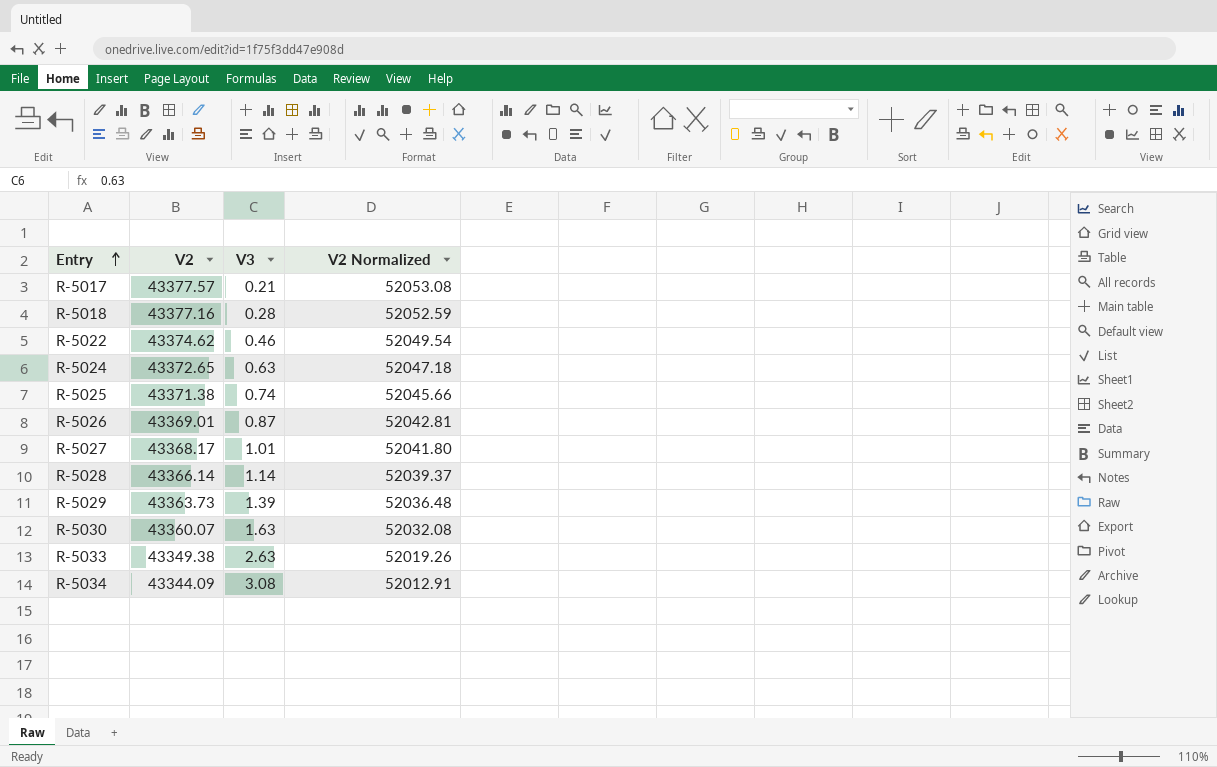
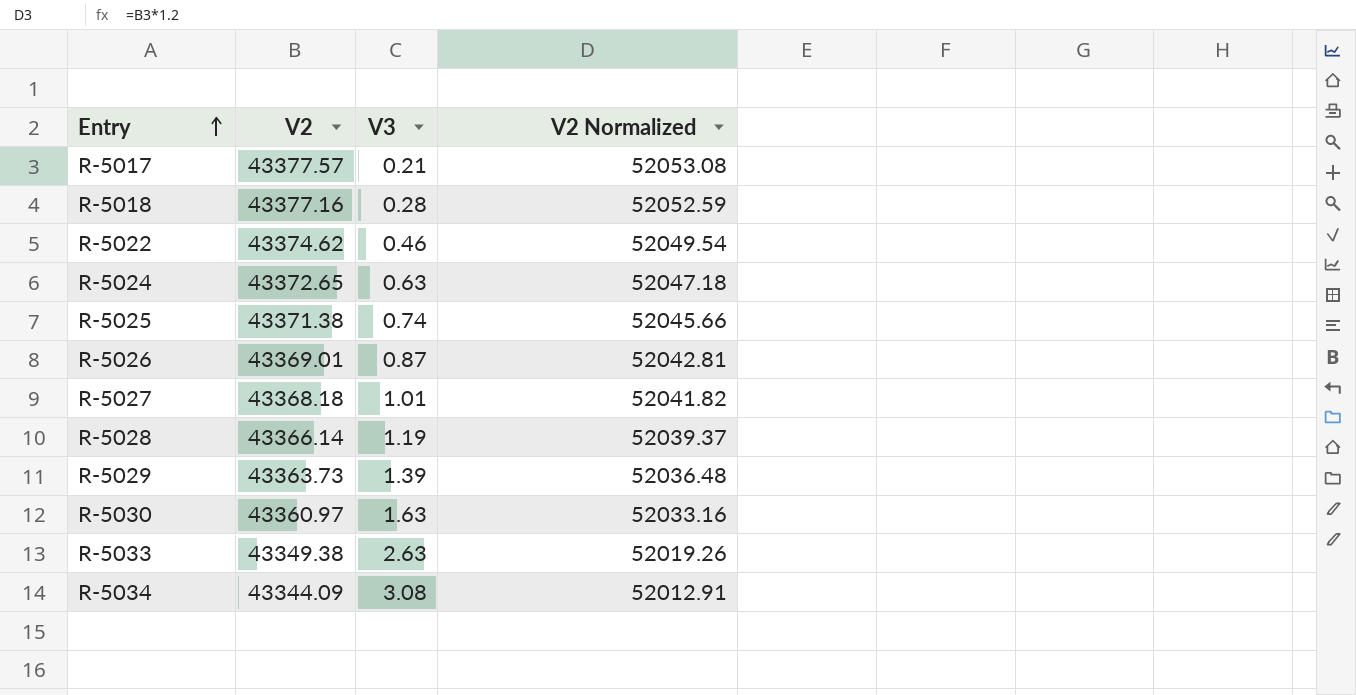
R-5027 | V2: 43368.17 -> 43368.18
R-5027 | V2 Normalized: 52041.80 -> 52041.82
R-5028 | V3: 1.14 -> 1.19
R-5030 | V2: 43360.07 -> 43360.97
R-5030 | V2 Normalized: 52032.08 -> 52033.16

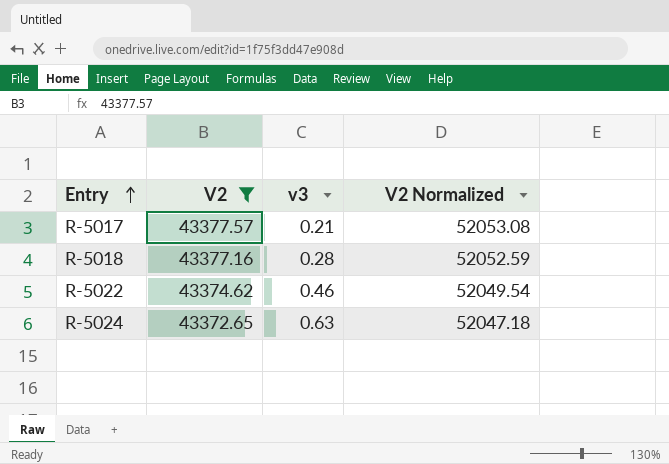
filter: none -> V2 >= 43372.65
column name: V3 -> v3

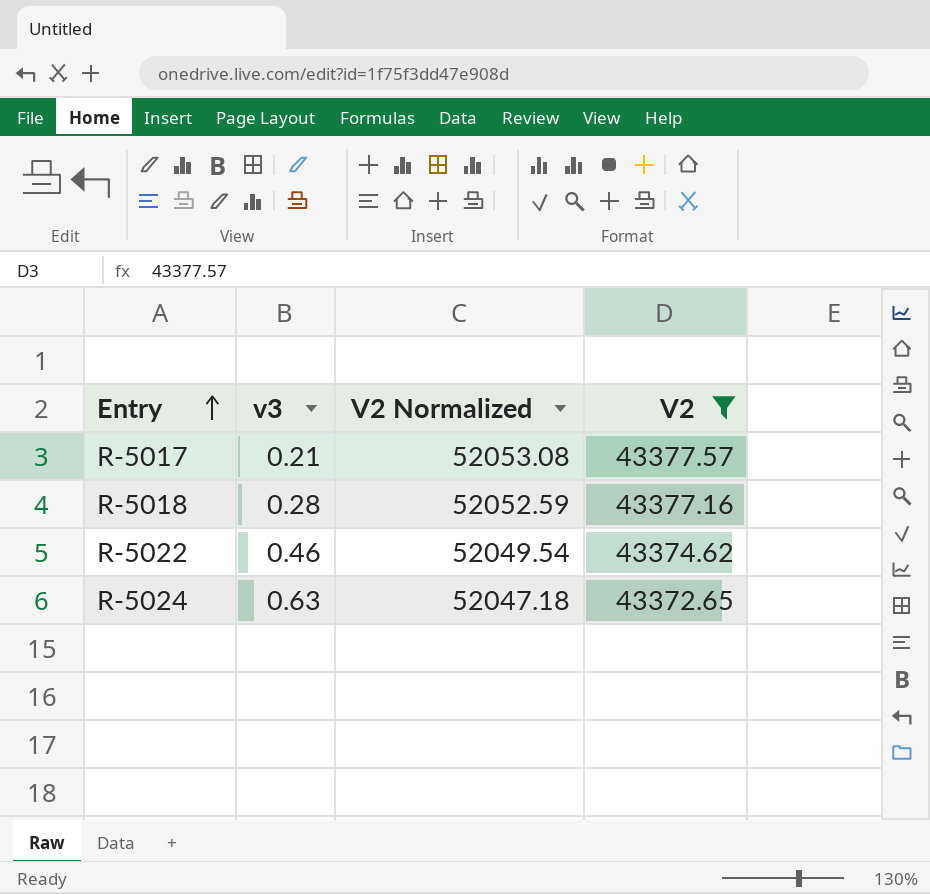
column V2 | position: 2 -> 4

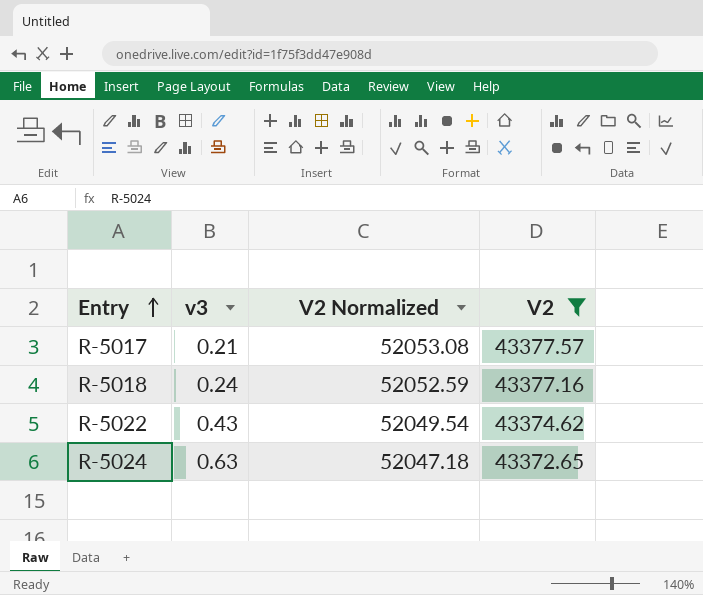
R-5018 | v3: 0.28 -> 0.24
R-5022 | v3: 0.46 -> 0.43

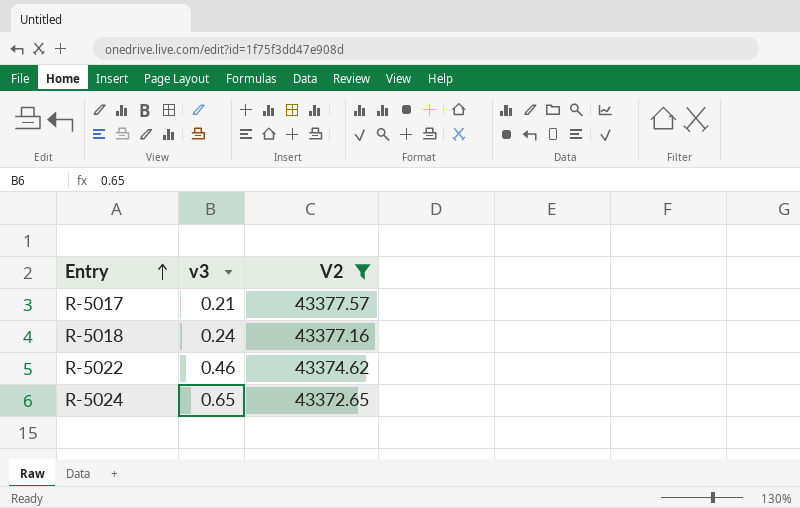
column V2 Normalized | formula: [V2] * 1.2 -> none
R-5022 | v3: 0.43 -> 0.46
R-5024 | v3: 0.63 -> 0.65

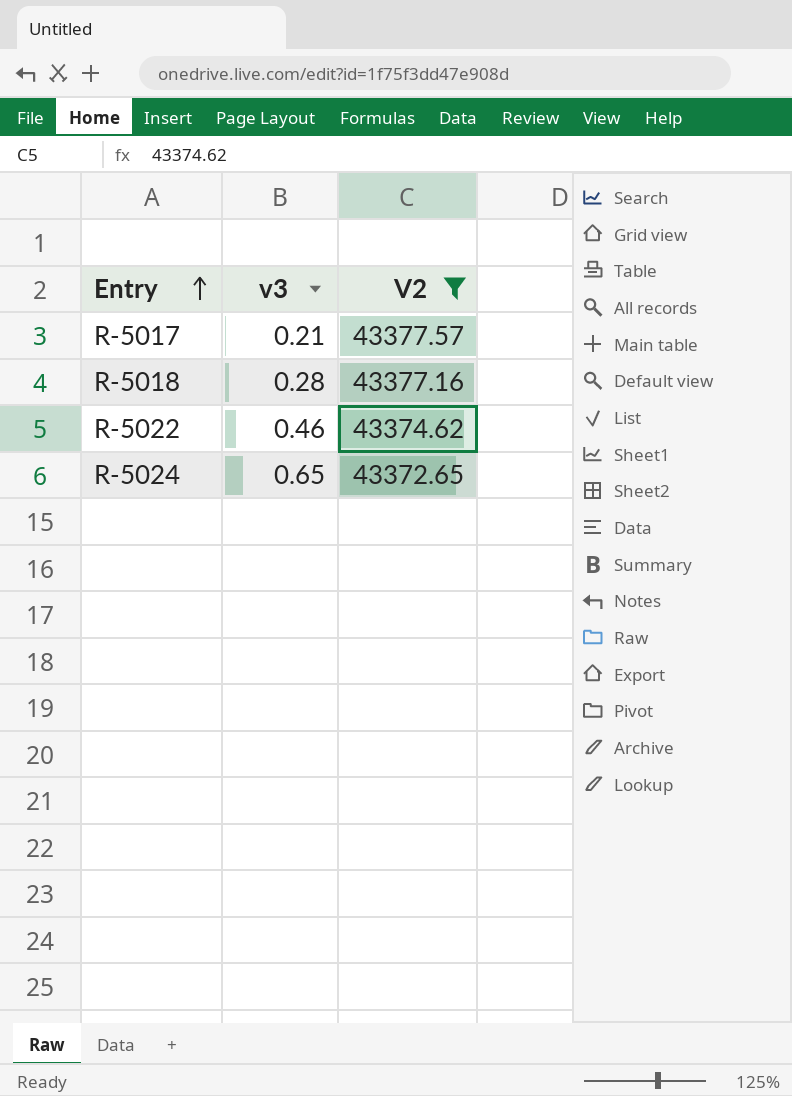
R-5018 | v3: 0.24 -> 0.28

